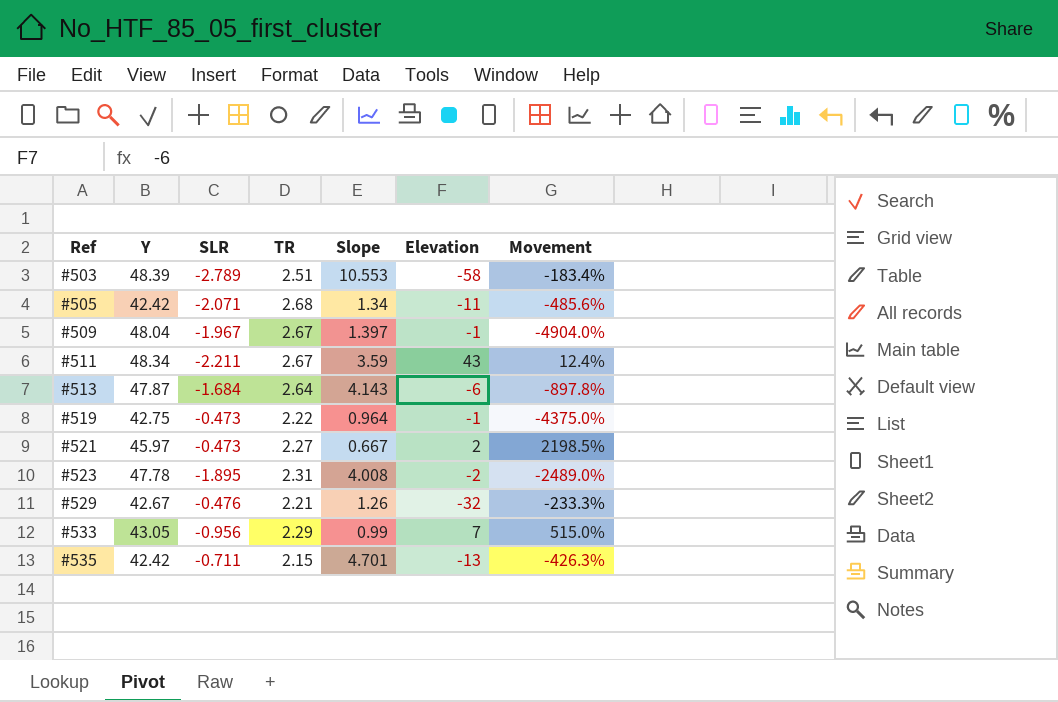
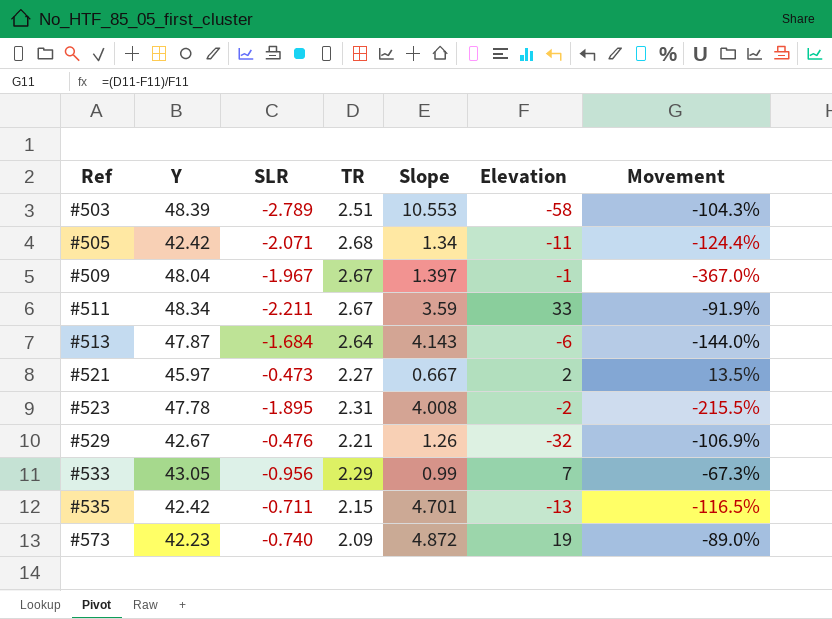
column Movement | formula: ([Y] - [Elevation]) / [Elevation] -> ([TR] - [Elevation]) / [Elevation]
row #519: 42.75 | -0.473 | 2.22 | 0.964 | -1 | -4375.0% -> none
#511 | Elevation: 43 -> 33
row #573: none -> 42.23 | -0.740 | 2.09 | 4.872 | 19 | -89.0%

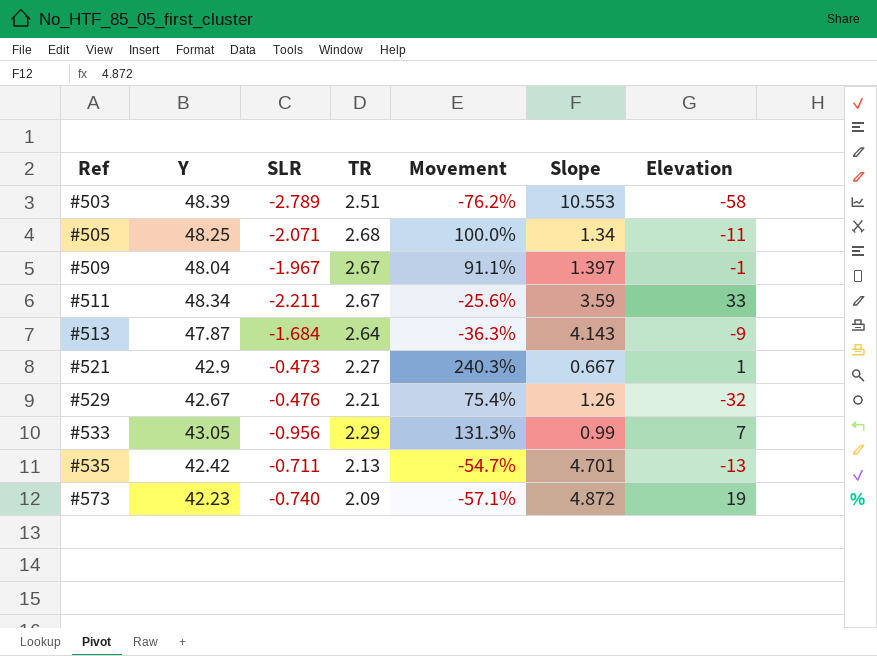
column Movement | formula: ([TR] - [Elevation]) / [Elevation] -> ([TR] - [Slope]) / [Slope]
column Movement | position: 7 -> 5
row #523: 47.78 | -1.895 | 2.31 | 4.008 | -2 | -215.5% -> none
#505 | Y: 42.42 -> 48.25
#513 | Elevation: -6 -> -9
#521 | Y: 45.97 -> 42.9
#521 | Elevation: 2 -> 1
#535 | TR: 2.15 -> 2.13

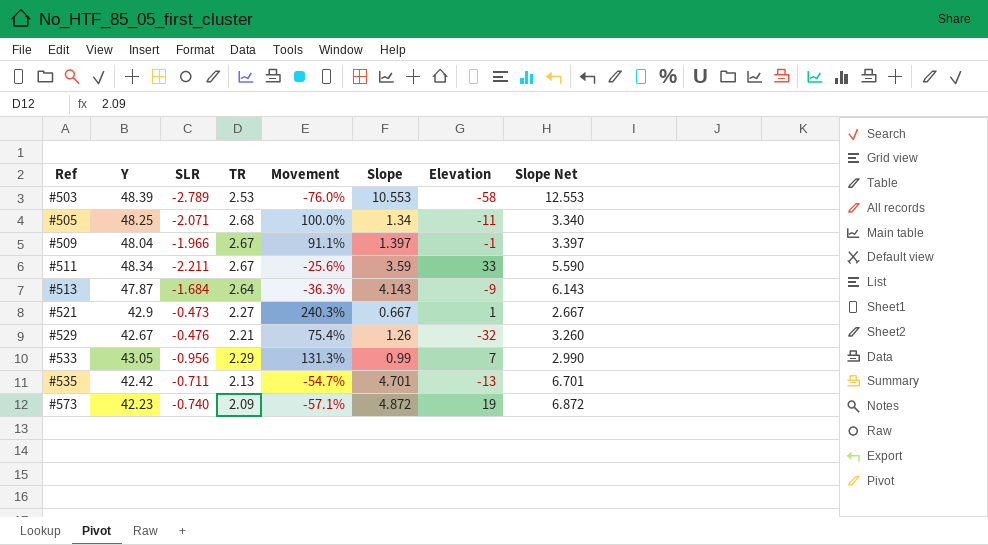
column Slope Net | formula: none -> [Slope] + 2
#503 | TR: 2.51 -> 2.53
#503 | Movement: -76.2% -> -76.0%
#509 | SLR: -1.967 -> -1.966

